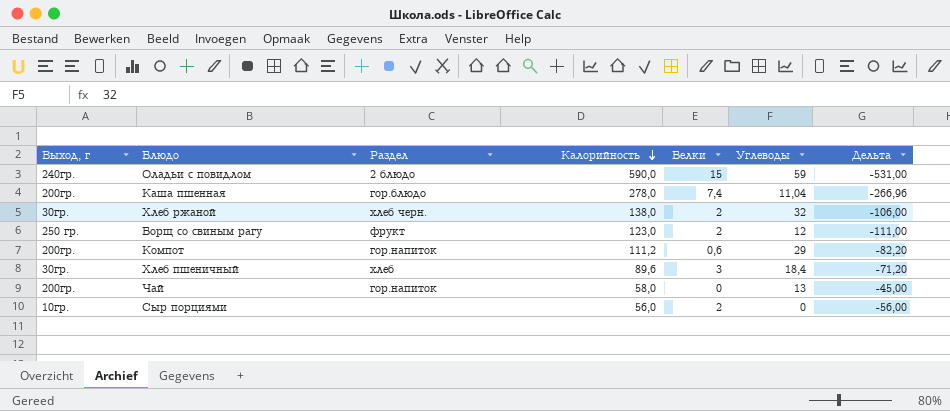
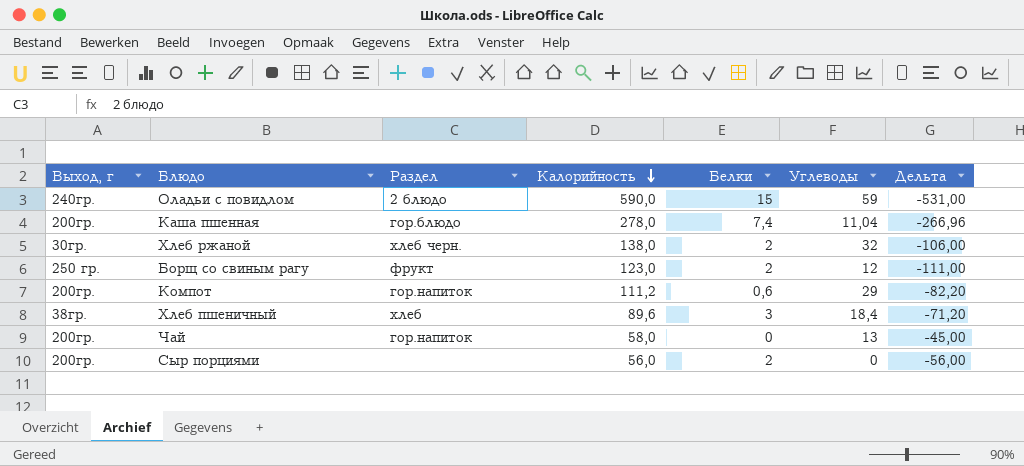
Хлеб пшеничный | Выход, г: 30гр. -> 38гр.
Сыр порциями | Выход, г: 10гр. -> 200гр.

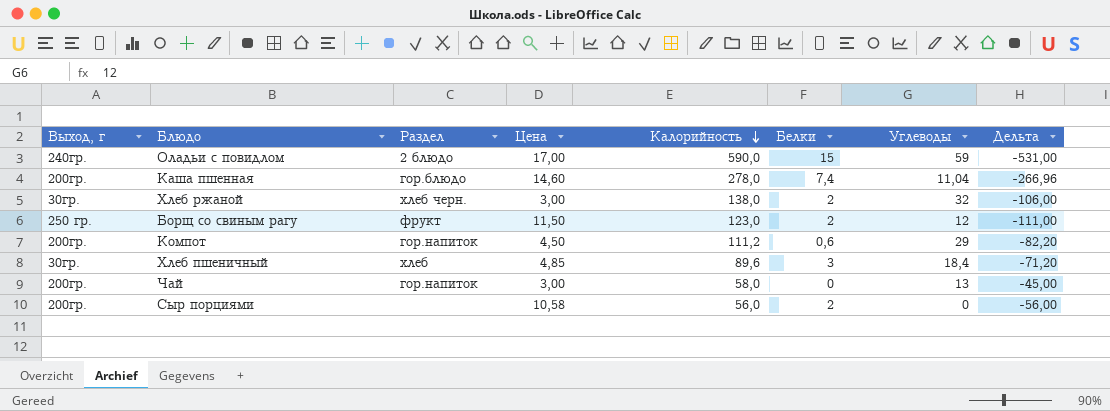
column Цена | position: none -> 4
Хлеб пшеничный | Выход, г: 38гр. -> 30гр.

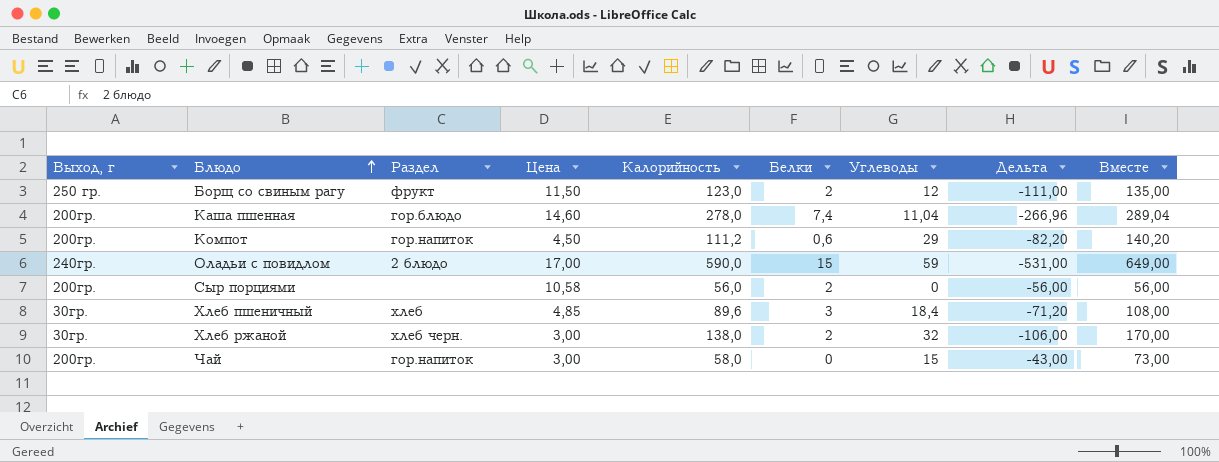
row order: Калорийность descending -> Блюдо ascending
column Вместе | formula: none -> [Калорийность] + [Углеводы]
Чай | Углеводы: 13 -> 15
Чай | Дельта: -45,00 -> -43,00

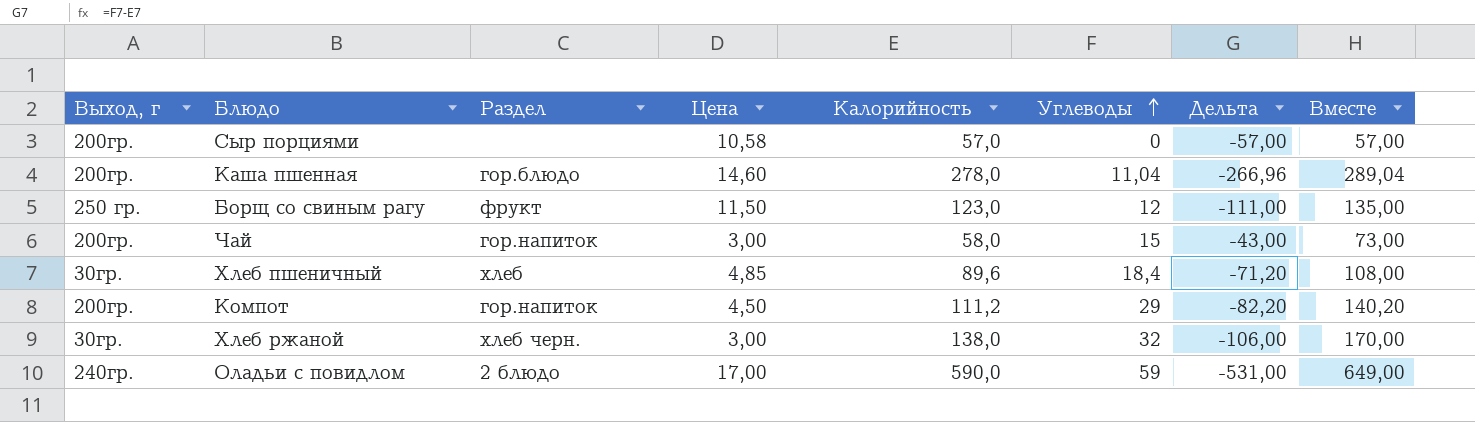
row order: Блюдо ascending -> Углеводы ascending
column Белки | position: 6 -> none
Сыр порциями | Калорийность: 56,0 -> 57,0
Сыр порциями | Дельта: -56,00 -> -57,00
Сыр порциями | Вместе: 56,00 -> 57,00

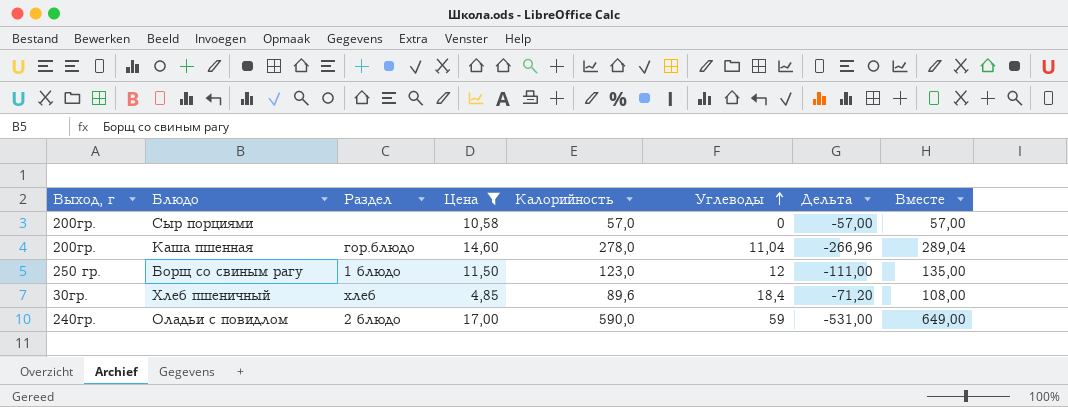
filter: none -> Цена >= 4,85
Борщ со свиным рагу | Раздел: фрукт -> 1 блюдо

